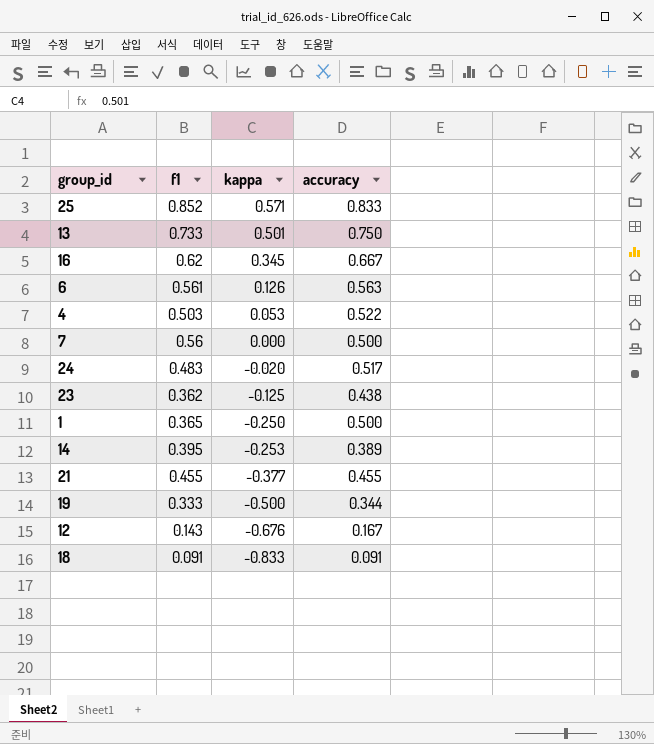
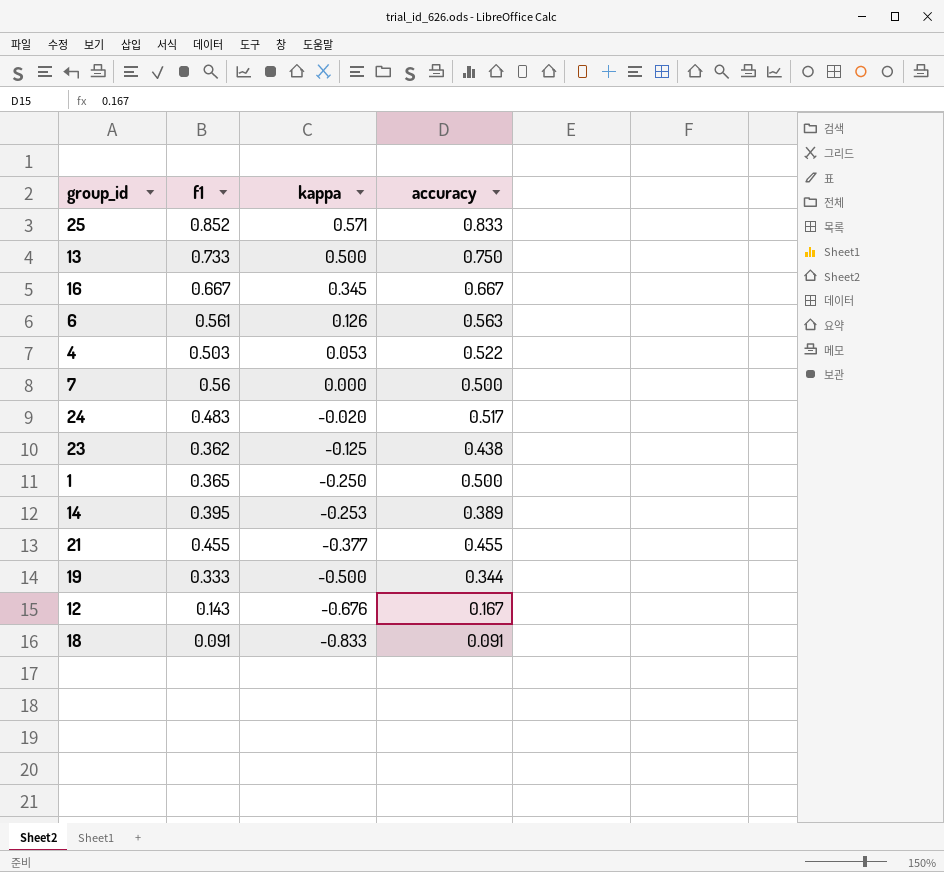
13 | kappa: 0.501 -> 0.500
16 | f1: 0.62 -> 0.667

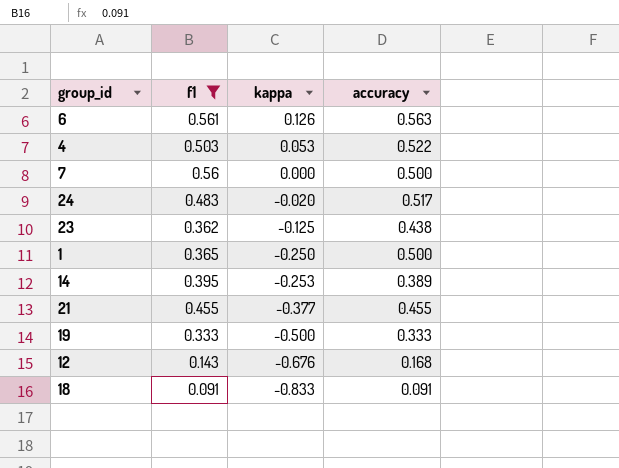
filter: none -> f1 <= 0.561
19 | accuracy: 0.344 -> 0.333
12 | accuracy: 0.167 -> 0.168

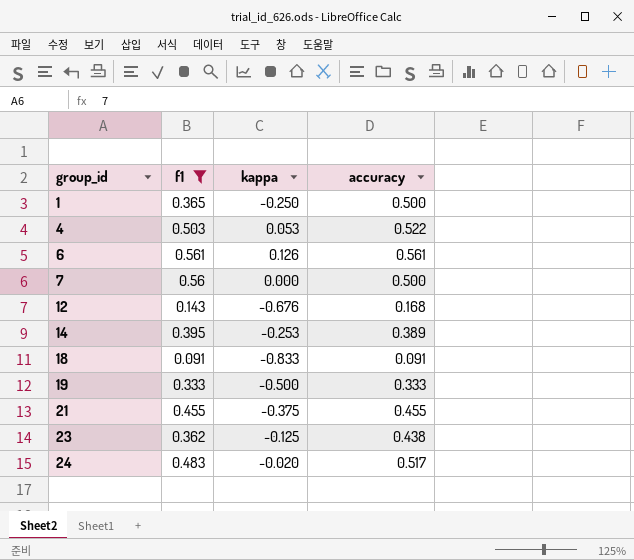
row order: kappa descending -> group_id ascending
6 | accuracy: 0.563 -> 0.561
21 | kappa: -0.377 -> -0.375

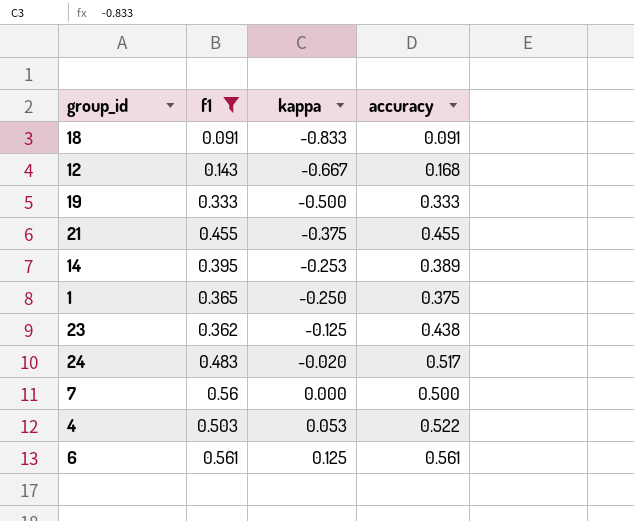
row order: group_id ascending -> kappa ascending
12 | kappa: -0.676 -> -0.667
1 | accuracy: 0.500 -> 0.375
6 | kappa: 0.126 -> 0.125

